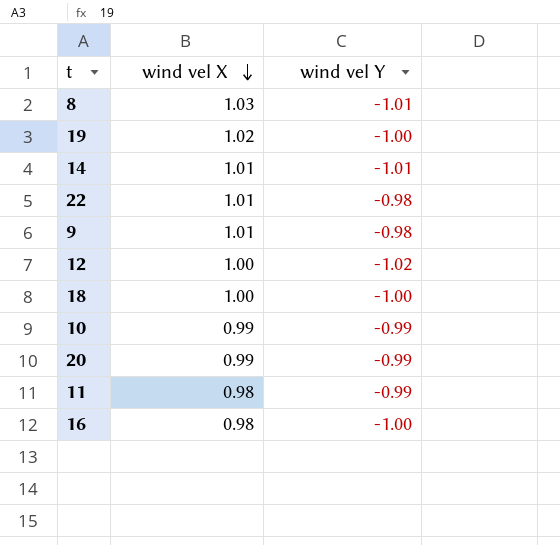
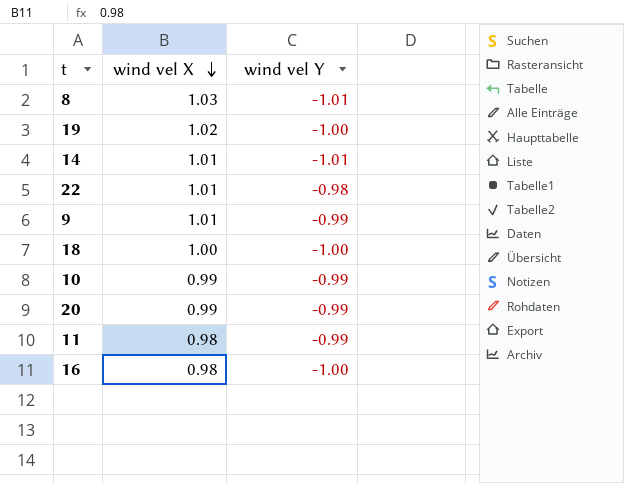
row 12: 1.00 | -1.02 -> none
9 | wind vel Y: -0.98 -> -0.99

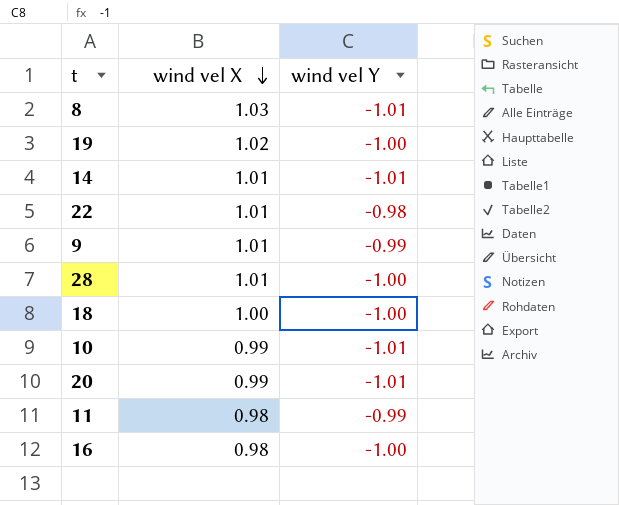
row 28: none -> 1.01 | -1.00
10 | wind vel Y: -0.99 -> -1.01
20 | wind vel Y: -0.99 -> -1.01

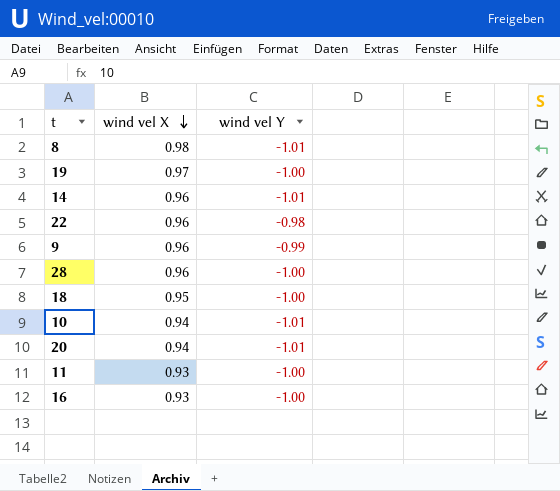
8 | wind vel X: 1.03 -> 0.98
19 | wind vel X: 1.02 -> 0.97
14 | wind vel X: 1.01 -> 0.96
22 | wind vel X: 1.01 -> 0.96
9 | wind vel X: 1.01 -> 0.96
28 | wind vel X: 1.01 -> 0.96
18 | wind vel X: 1.00 -> 0.95
10 | wind vel X: 0.99 -> 0.94
20 | wind vel X: 0.99 -> 0.94
11 | wind vel X: 0.98 -> 0.93
11 | wind vel Y: -0.99 -> -1.00
16 | wind vel X: 0.98 -> 0.93

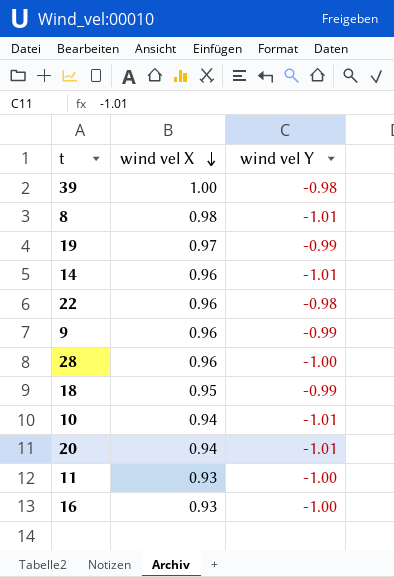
row 39: none -> 1.00 | -0.98
19 | wind vel Y: -1.00 -> -0.99
18 | wind vel Y: -1.00 -> -0.99

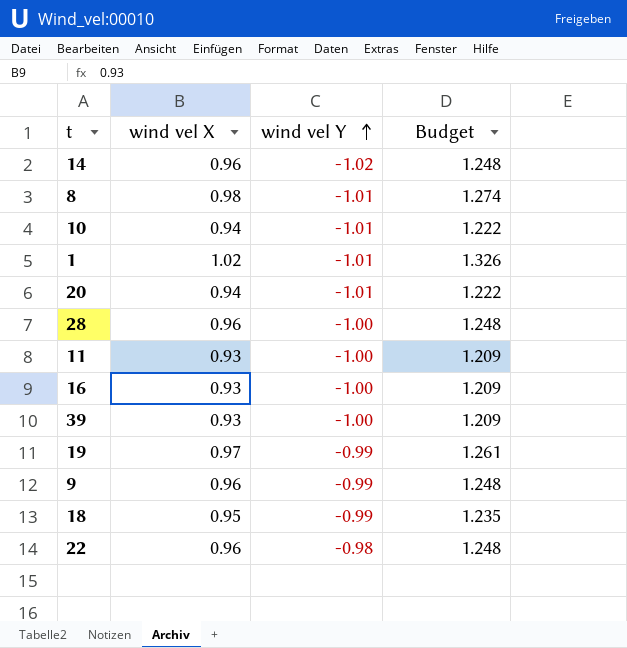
row order: wind vel X descending -> wind vel Y ascending
column Budget | formula: none -> [wind vel X] * 1.3
14 | wind vel Y: -1.01 -> -1.02
row 1: none -> 1.02 | -1.01 | 1.326
39 | wind vel X: 1.00 -> 0.93
39 | wind vel Y: -0.98 -> -1.00

